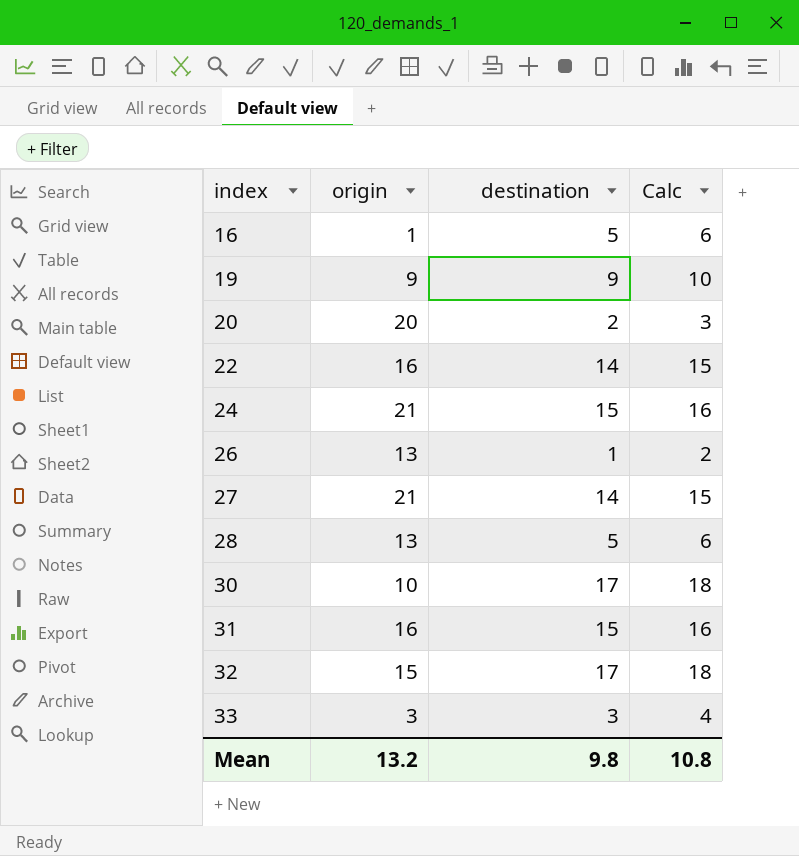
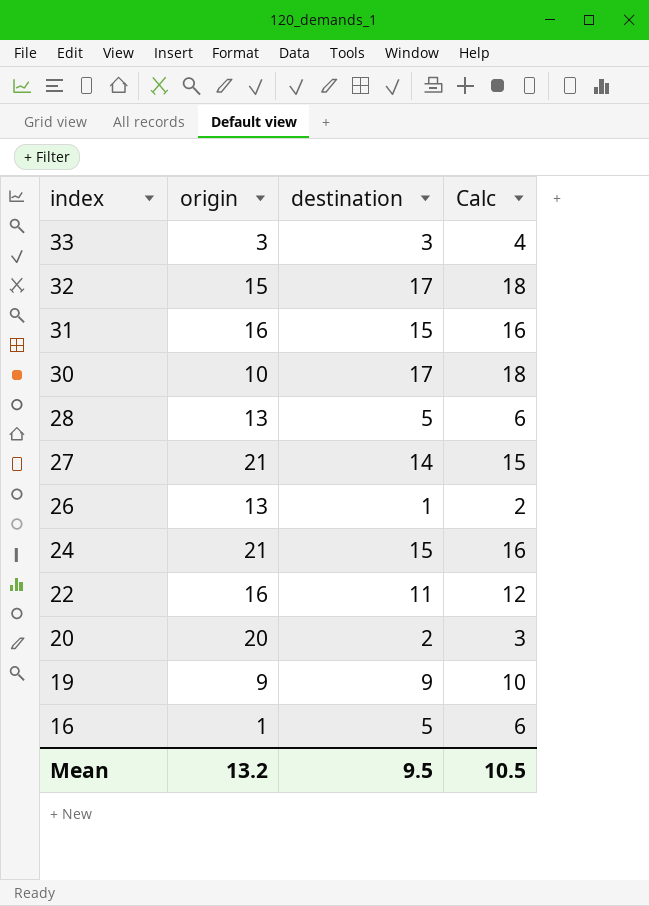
row order: index ascending -> index descending
22 | destination: 14 -> 11
22 | Calc: 15 -> 12
Mean | destination: 9.8 -> 9.5
Mean | Calc: 10.8 -> 10.5

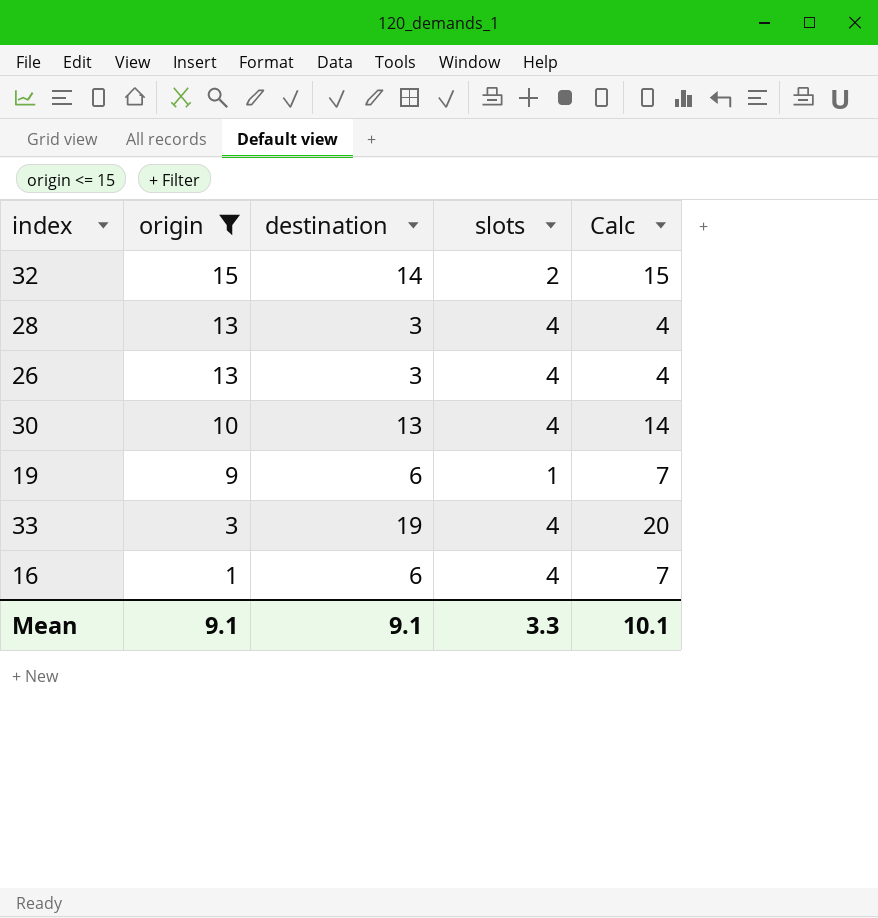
filter: none -> origin <= 15
row order: index descending -> origin descending
column slots | position: none -> 4
32 | destination: 17 -> 14
32 | Calc: 18 -> 15
28 | destination: 5 -> 3
28 | Calc: 6 -> 4
26 | destination: 1 -> 3
26 | Calc: 2 -> 4
30 | destination: 17 -> 13
30 | Calc: 18 -> 14
19 | destination: 9 -> 6
19 | Calc: 10 -> 7
33 | destination: 3 -> 19
33 | Calc: 4 -> 20
16 | destination: 5 -> 6
16 | Calc: 6 -> 7
Mean | origin: 13.2 -> 9.1
Mean | destination: 9.5 -> 9.1
Mean | Calc: 10.5 -> 10.1

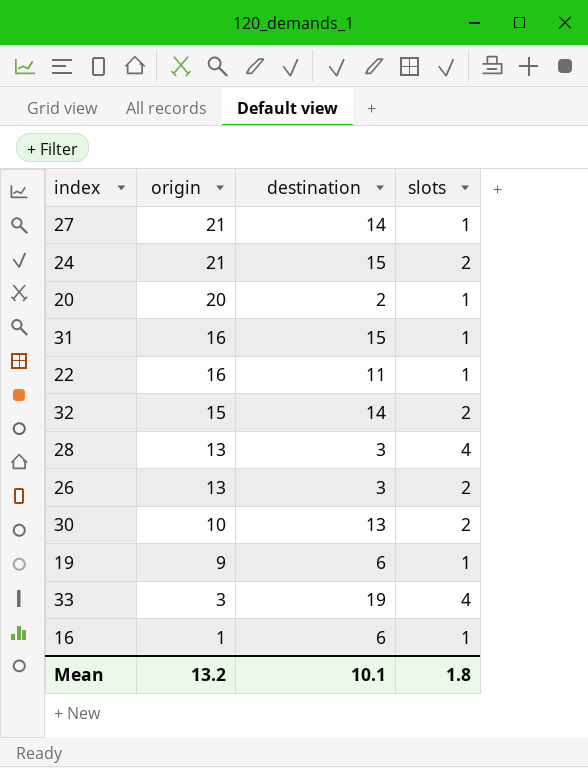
filter: origin <= 15 -> none
column Calc | formula: [destination] + 1 -> none
26 | slots: 4 -> 2
30 | slots: 4 -> 2
16 | slots: 4 -> 1
Mean | origin: 9.1 -> 13.2
Mean | destination: 9.1 -> 10.1
Mean | slots: 3.3 -> 1.8

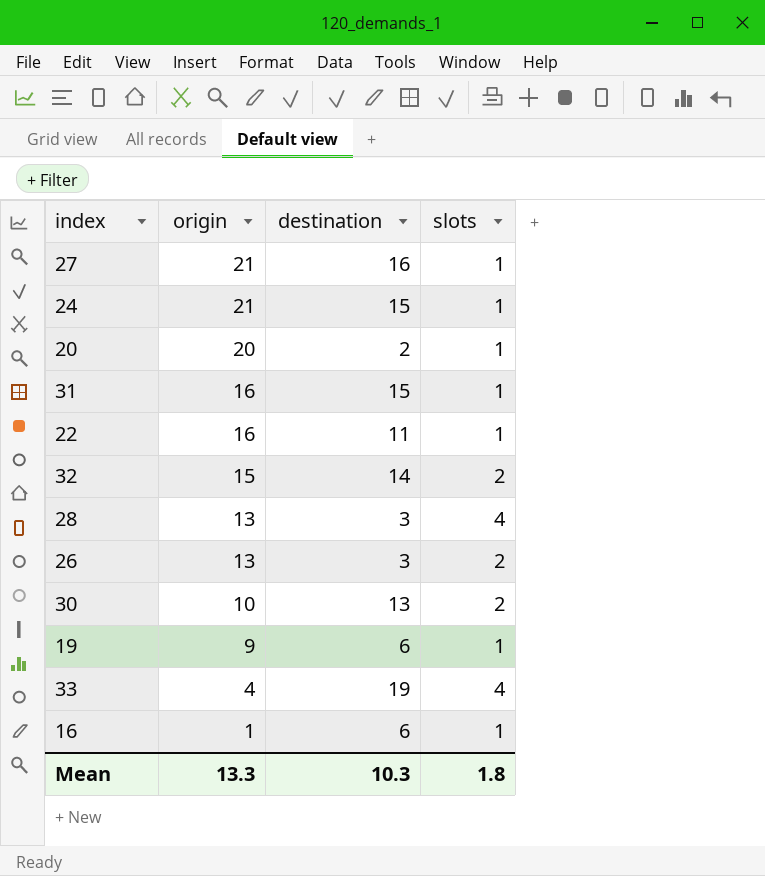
27 | destination: 14 -> 16
24 | slots: 2 -> 1
33 | origin: 3 -> 4
Mean | origin: 13.2 -> 13.3
Mean | destination: 10.1 -> 10.3

